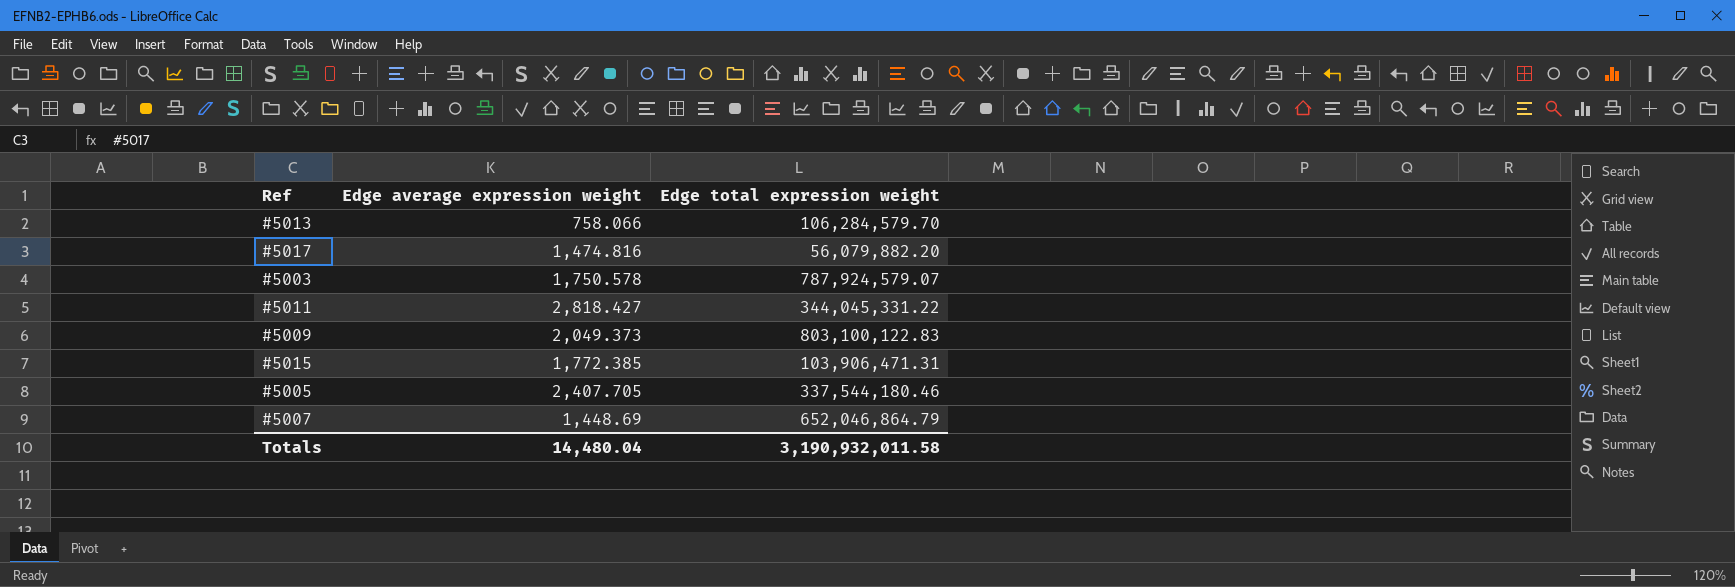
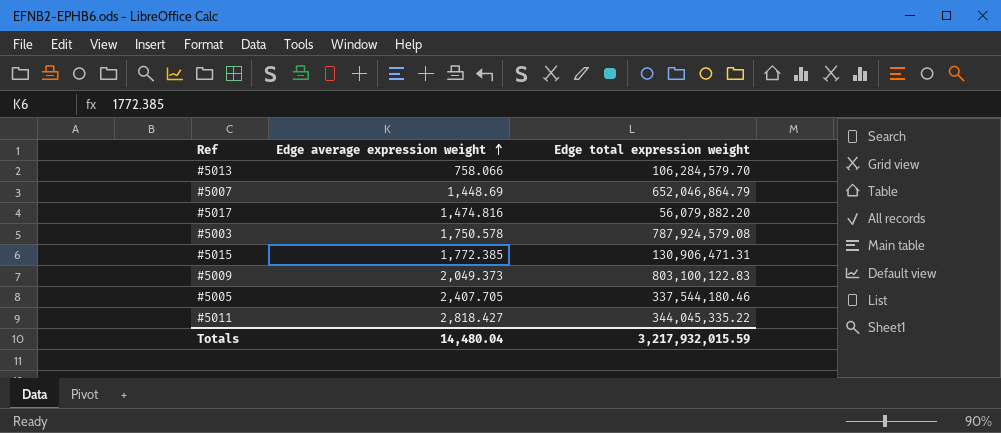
row order: none -> Edge average expression weight ascending
#5003 | Edge total expression weight: 787,924,579.07 -> 787,924,579.08
#5015 | Edge total expression weight: 103,906,471.31 -> 130,906,471.31
#5011 | Edge total expression weight: 344,045,331.22 -> 344,045,335.22
Totals | Edge total expression weight: 3,190,932,011.58 -> 3,217,932,015.59

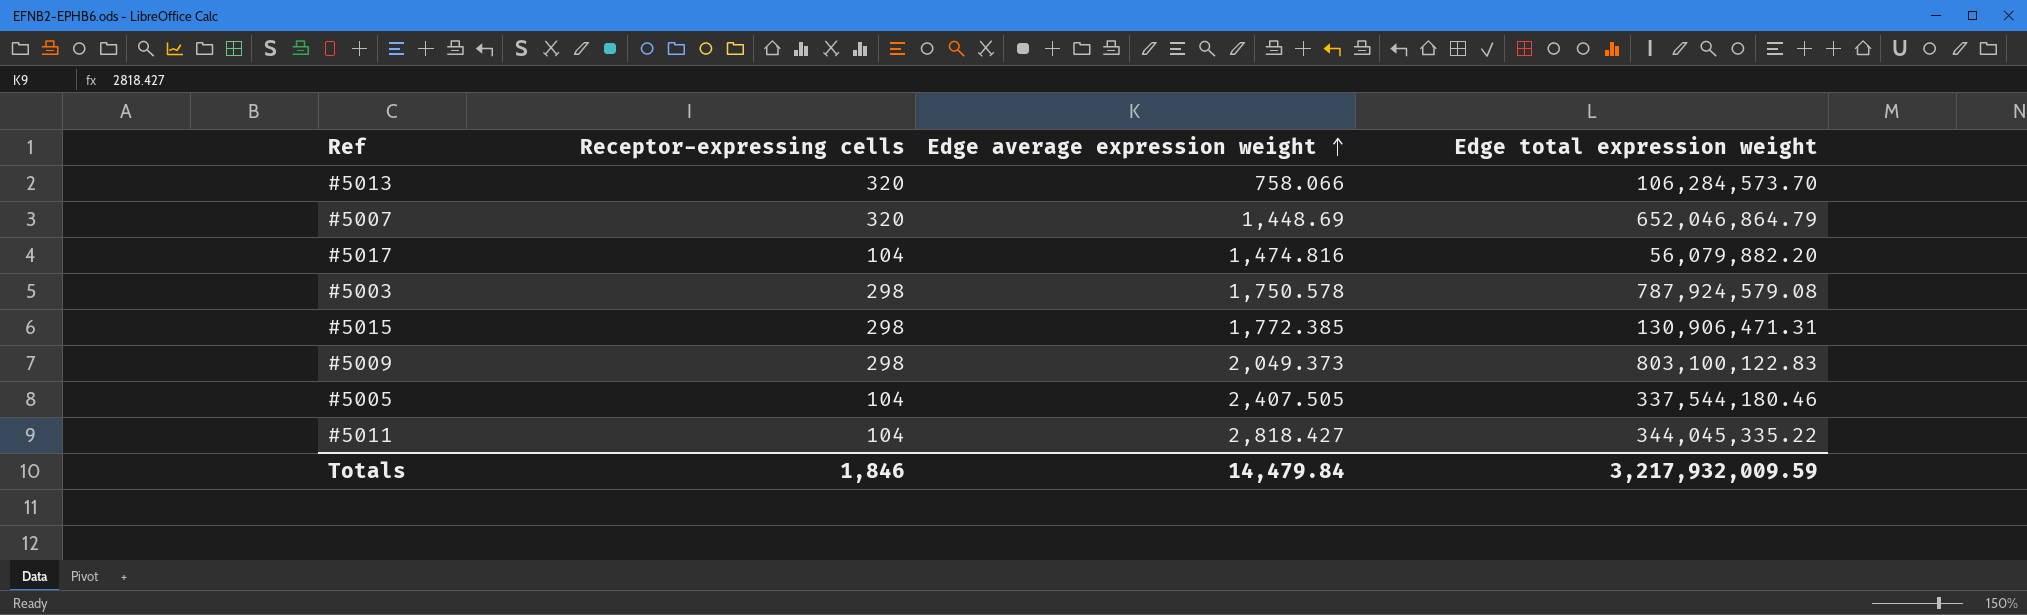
column Receptor-expressing cells | position: none -> 2
#5013 | Edge total expression weight: 106,284,579.70 -> 106,284,573.70
#5005 | Edge average expression weight: 2,407.705 -> 2,407.505
Totals | Edge average expression weight: 14,480.04 -> 14,479.84
Totals | Edge total expression weight: 3,217,932,015.59 -> 3,217,932,009.59

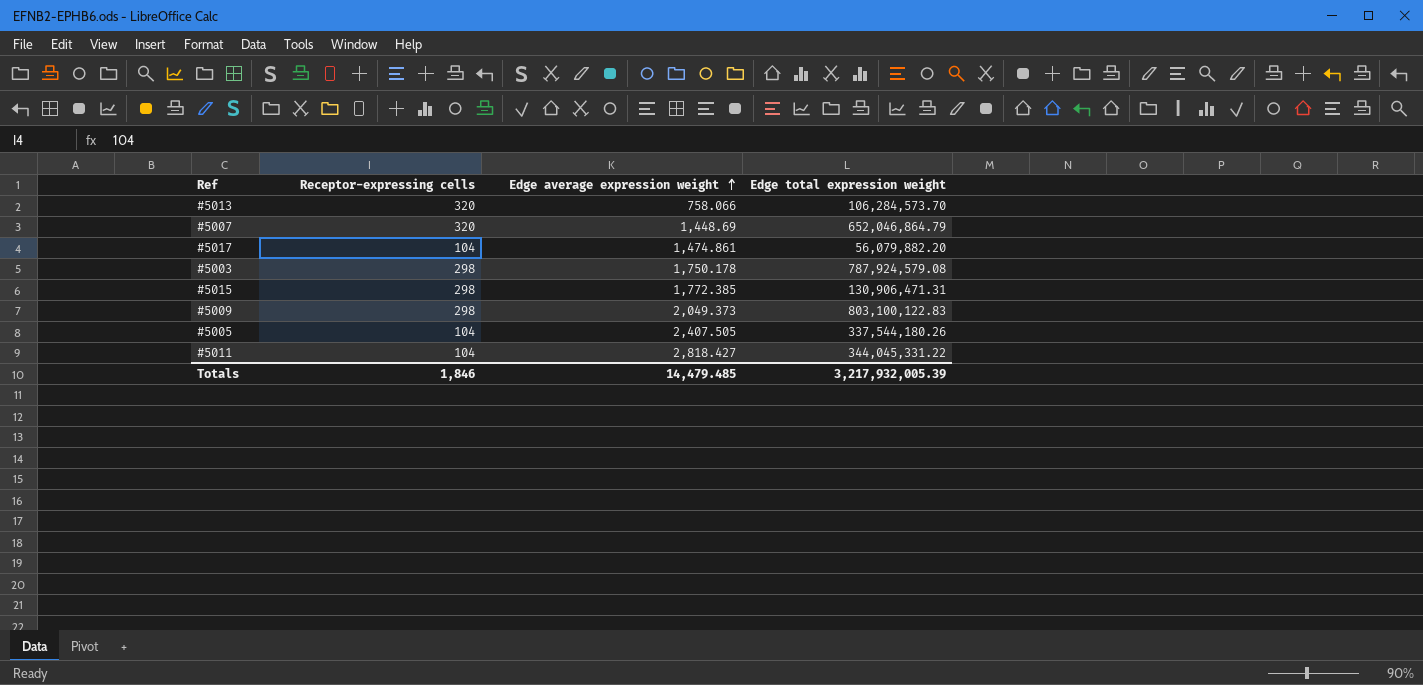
#5017 | Edge average expression weight: 1,474.816 -> 1,474.861
#5003 | Edge average expression weight: 1,750.578 -> 1,750.178
#5005 | Edge total expression weight: 337,544,180.46 -> 337,544,180.26
#5011 | Edge total expression weight: 344,045,335.22 -> 344,045,331.22
Totals | Edge average expression weight: 14,479.84 -> 14,479.485
Totals | Edge total expression weight: 3,217,932,009.59 -> 3,217,932,005.39

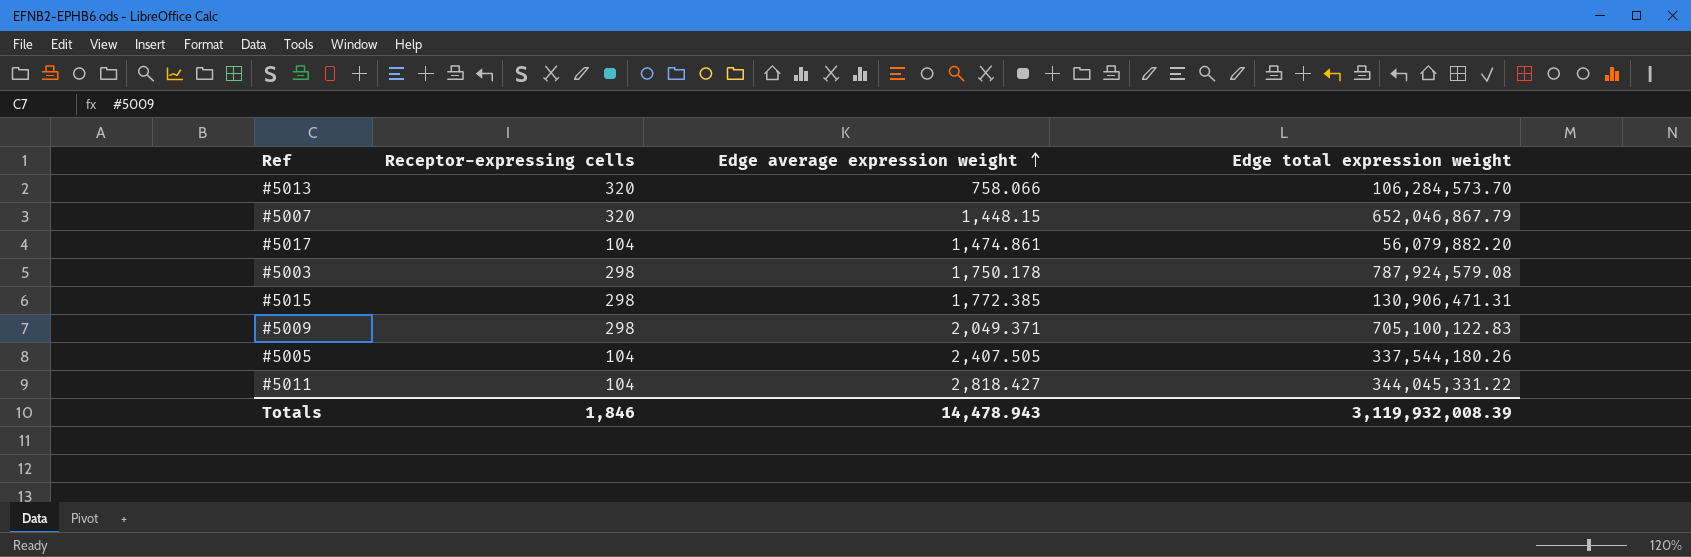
#5007 | Edge average expression weight: 1,448.69 -> 1,448.15
#5007 | Edge total expression weight: 652,046,864.79 -> 652,046,867.79
#5009 | Edge average expression weight: 2,049.373 -> 2,049.371
#5009 | Edge total expression weight: 803,100,122.83 -> 705,100,122.83
Totals | Edge average expression weight: 14,479.485 -> 14,478.943
Totals | Edge total expression weight: 3,217,932,005.39 -> 3,119,932,008.39

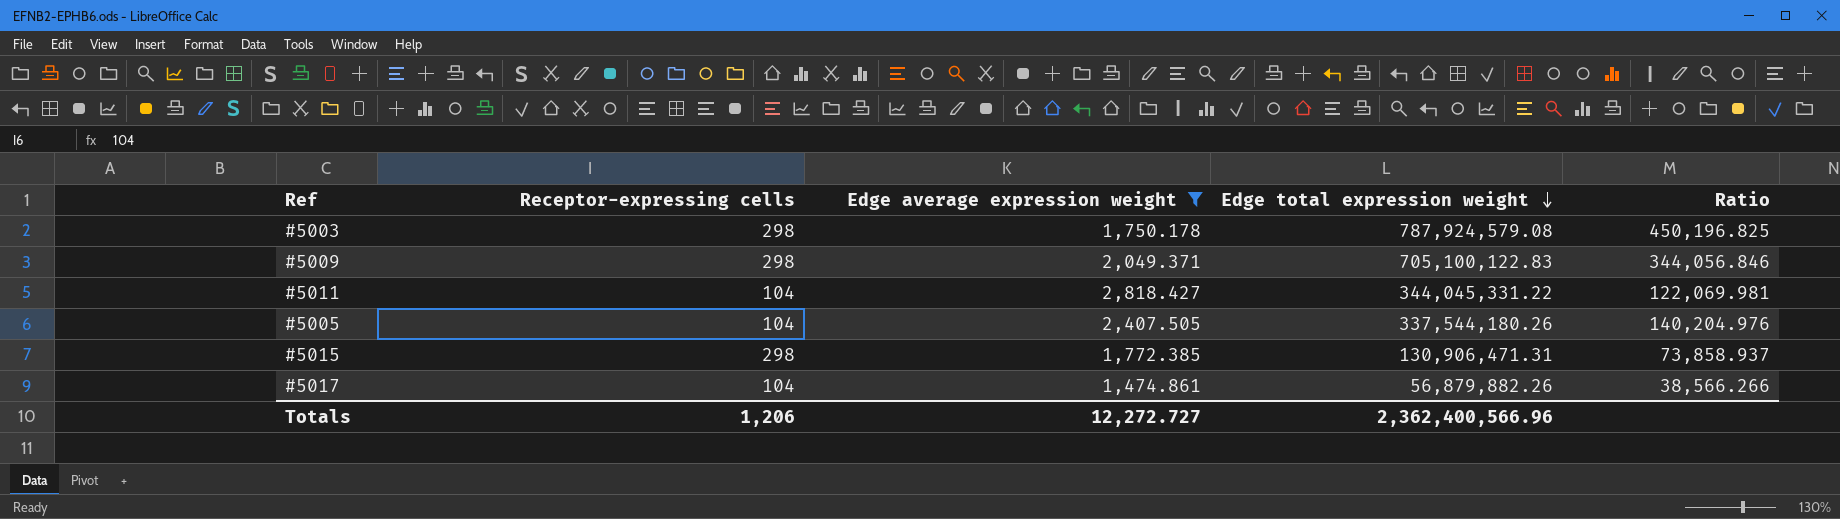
filter: none -> Edge average expression weight >= 1,474.861
row order: Edge average expression weight ascending -> Edge total expression weight descending
column Ratio | formula: none -> [Edge total expression weight] / [Edge average expression weight]
#5017 | Edge total expression weight: 56,079,882.20 -> 56,879,882.26
Totals | Receptor-expressing cells: 1,846 -> 1,206
Totals | Edge average expression weight: 14,478.943 -> 12,272.727
Totals | Edge total expression weight: 3,119,932,008.39 -> 2,362,400,566.96

